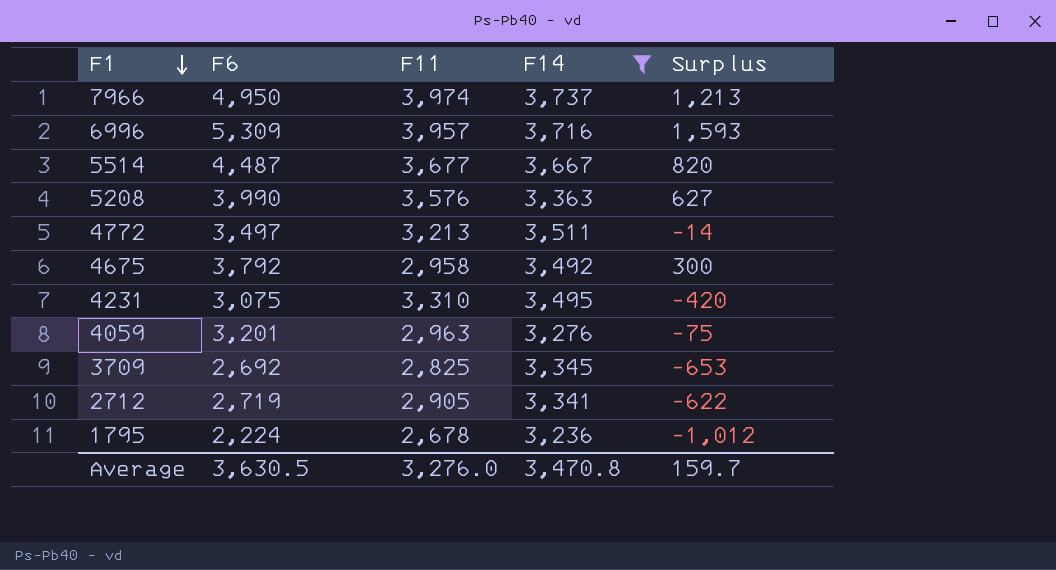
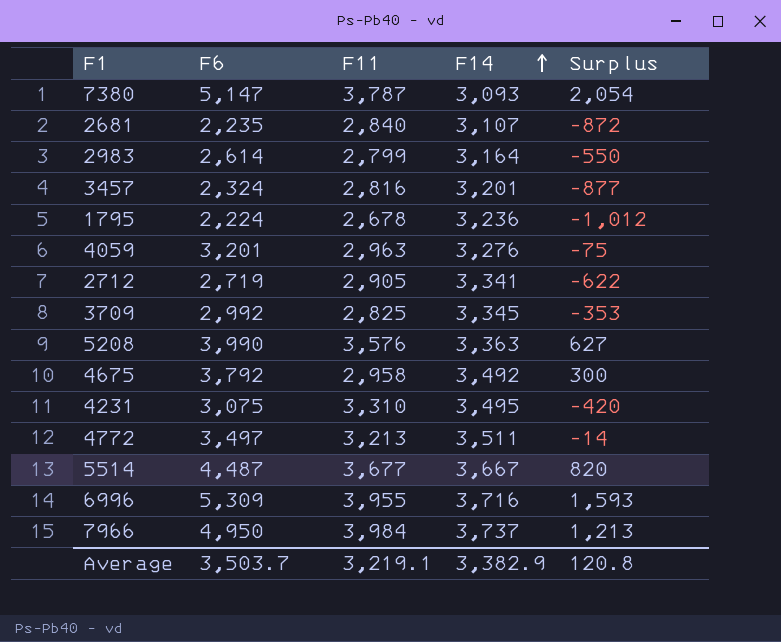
filter: F14 >= 3,236 -> none
row order: F1 descending -> F14 ascending
3709 | F6: 2,692 -> 2,992
3709 | Surplus: -653 -> -353
6996 | F11: 3,957 -> 3,955
7966 | F11: 3,974 -> 3,984
Average | F6: 3,630.5 -> 3,503.7
Average | F11: 3,276.0 -> 3,219.1
Average | F14: 3,470.8 -> 3,382.9
Average | Surplus: 159.7 -> 120.8

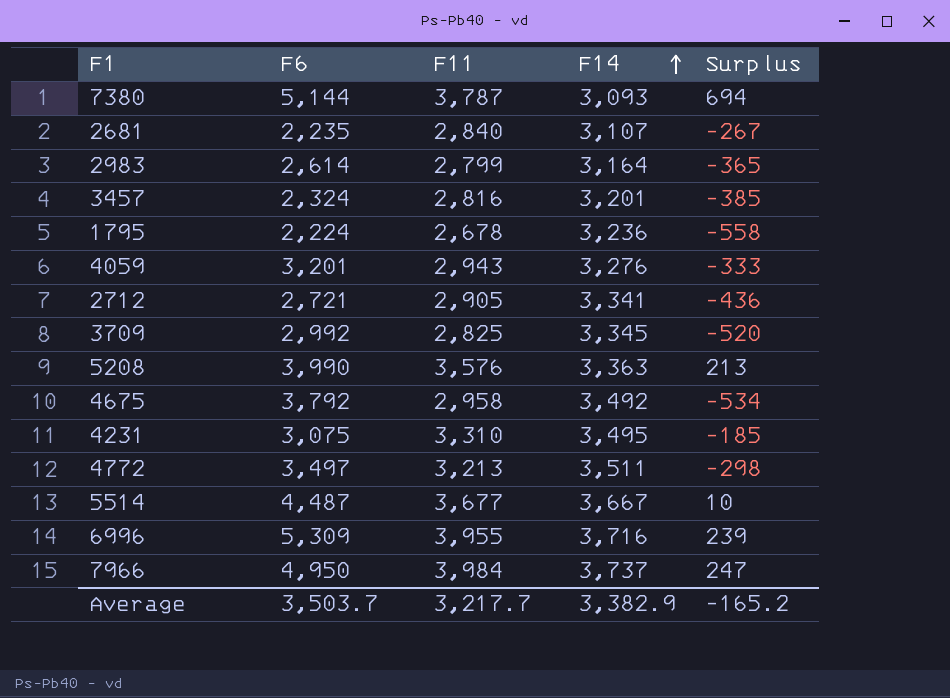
column Surplus | formula: [F6] - [F14] -> [F11] - [F14]
7380 | F6: 5,147 -> 5,144
4059 | F11: 2,963 -> 2,943
2712 | F6: 2,719 -> 2,721
Average | F11: 3,219.1 -> 3,217.7
Average | Surplus: 120.8 -> -165.2

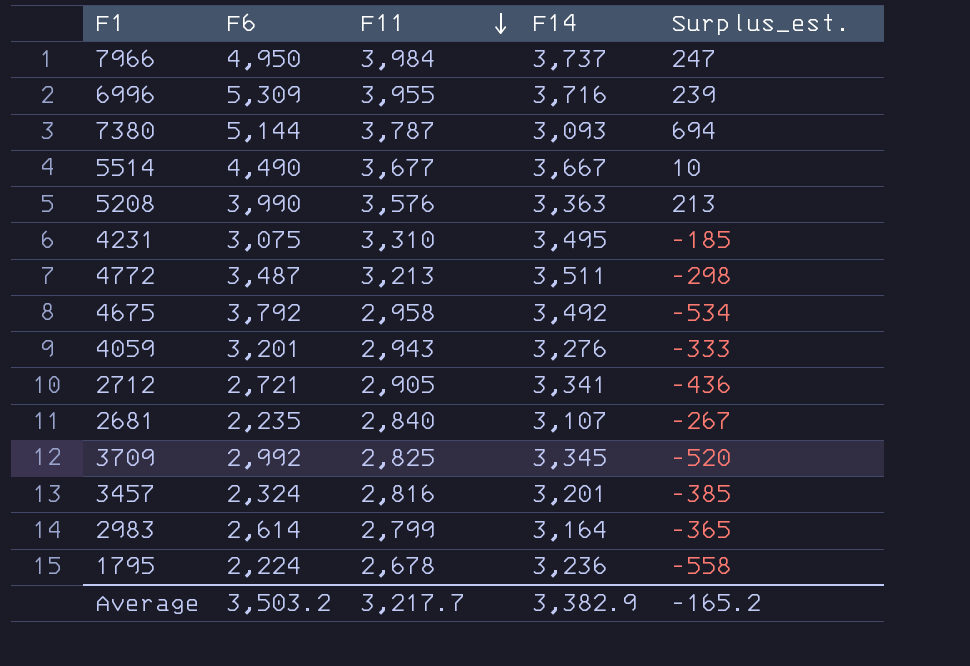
row order: F14 ascending -> F11 descending
column name: Surplus -> Surplus_est.
5514 | F6: 4,487 -> 4,490
4772 | F6: 3,497 -> 3,487
Average | F6: 3,503.7 -> 3,503.2

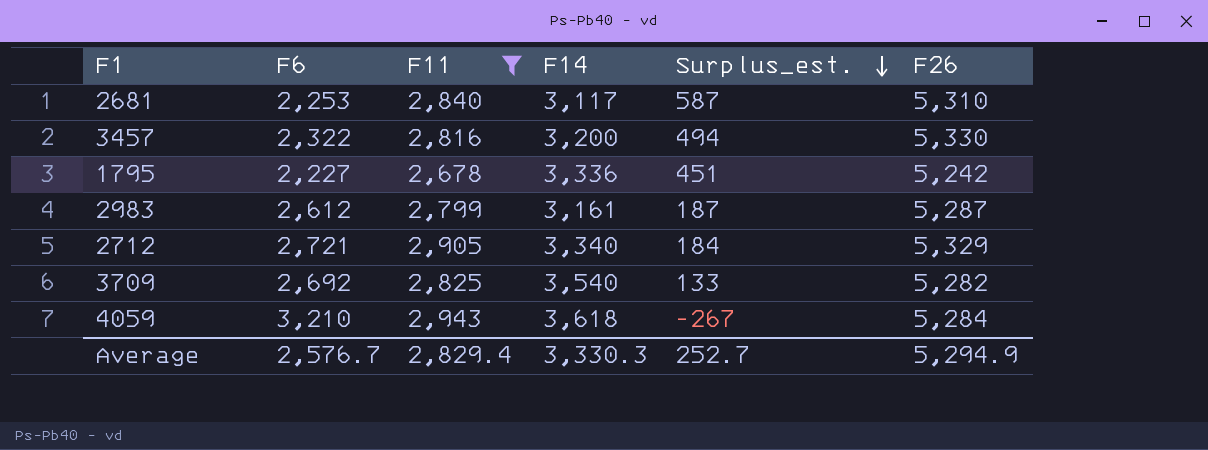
filter: none -> F11 <= 2,943
row order: F11 descending -> Surplus_est. descending
column Surplus_est. | formula: [F11] - [F14] -> [F11] - [F6]
column F26 | position: none -> 6
2681 | F6: 2,235 -> 2,253
2681 | F14: 3,107 -> 3,117
3457 | F6: 2,324 -> 2,322
3457 | F14: 3,201 -> 3,200
1795 | F6: 2,224 -> 2,227
1795 | F14: 3,236 -> 3,336
2983 | F6: 2,614 -> 2,612
2983 | F14: 3,164 -> 3,161
2712 | F14: 3,341 -> 3,340
3709 | F6: 2,992 -> 2,692
3709 | F14: 3,345 -> 3,540
4059 | F6: 3,201 -> 3,210
4059 | F14: 3,276 -> 3,618
Average | F6: 3,503.2 -> 2,576.7
Average | F11: 3,217.7 -> 2,829.4
Average | F14: 3,382.9 -> 3,330.3
Average | Surplus_est.: -165.2 -> 252.7

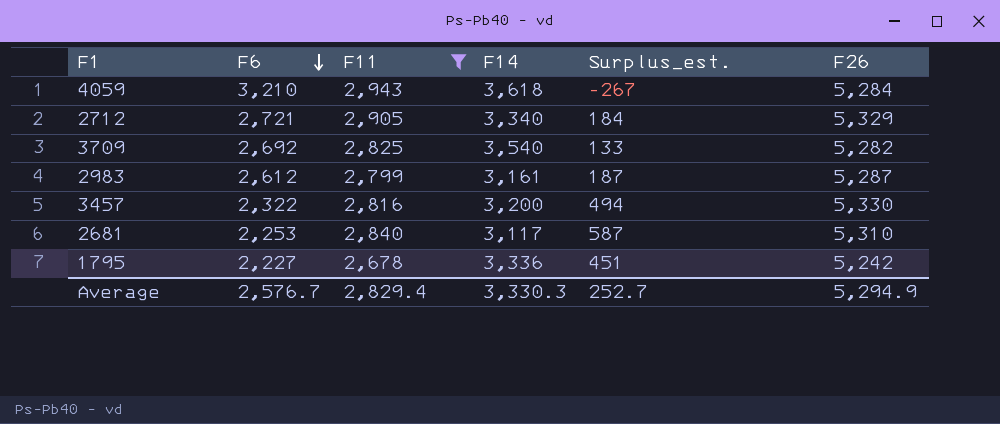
row order: Surplus_est. descending -> F6 descending

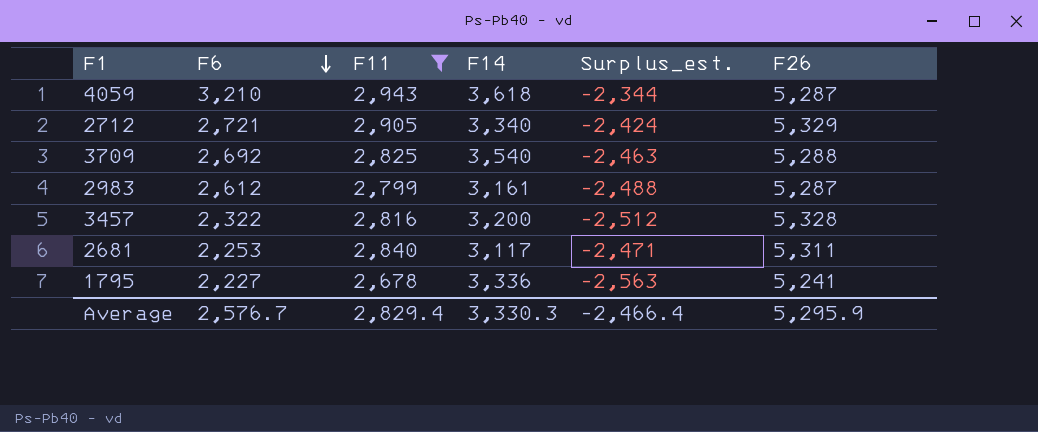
column Surplus_est. | formula: [F11] - [F6] -> [F11] - [F26]
4059 | F26: 5,284 -> 5,287
3709 | F26: 5,282 -> 5,288
3457 | F26: 5,330 -> 5,328
2681 | F26: 5,310 -> 5,311
1795 | F26: 5,242 -> 5,241
Average | Surplus_est.: 252.7 -> -2,466.4
Average | F26: 5,294.9 -> 5,295.9

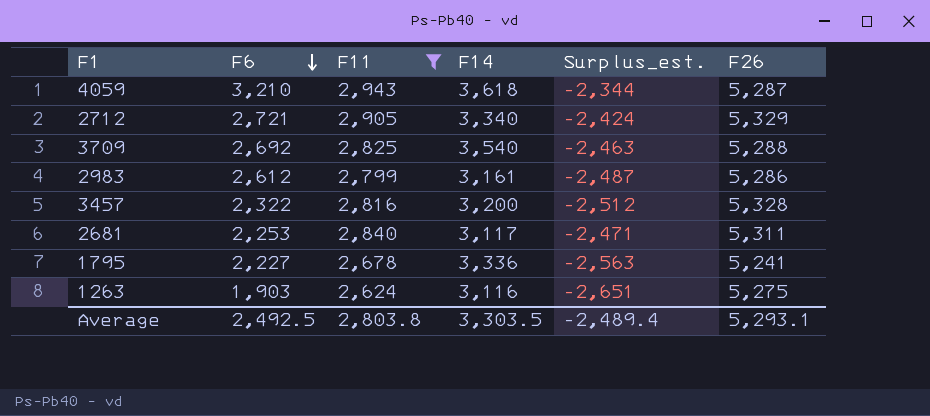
2983 | Surplus_est.: -2,488 -> -2,487
2983 | F26: 5,287 -> 5,286
row 1263: none -> 1,903 | 2,624 | 3,116 | -2,651 | 5,275
Average | F6: 2,576.7 -> 2,492.5
Average | F11: 2,829.4 -> 2,803.8
Average | F14: 3,330.3 -> 3,303.5
Average | Surplus_est.: -2,466.4 -> -2,489.4
Average | F26: 5,295.9 -> 5,293.1

